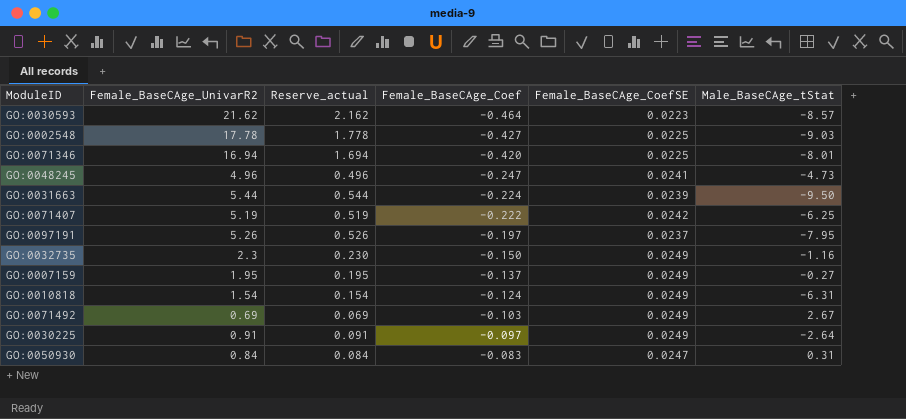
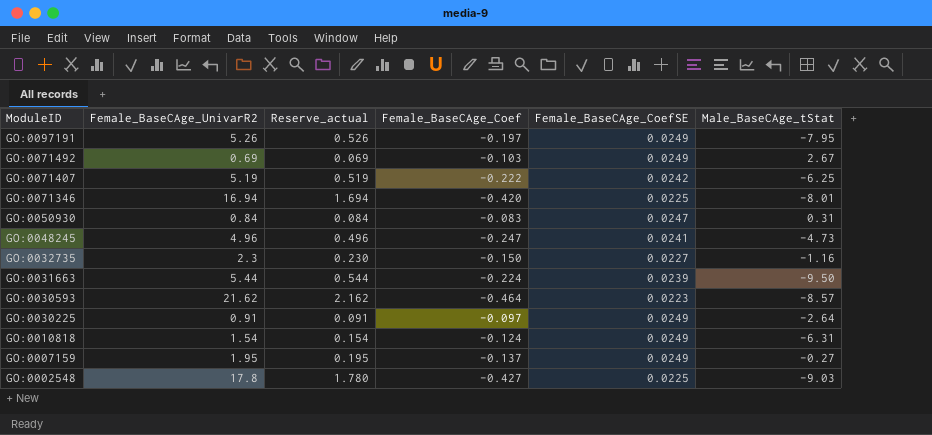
row order: Female_BaseCAge_Coef ascending -> ModuleID descending
GO:0097191 | Female_BaseCAge_CoefSE: 0.0237 -> 0.0249
GO:0032735 | Female_BaseCAge_CoefSE: 0.0249 -> 0.0227
GO:0002548 | Female_BaseCAge_UnivarR2: 17.78 -> 17.8
GO:0002548 | Reserve_actual: 1.778 -> 1.780

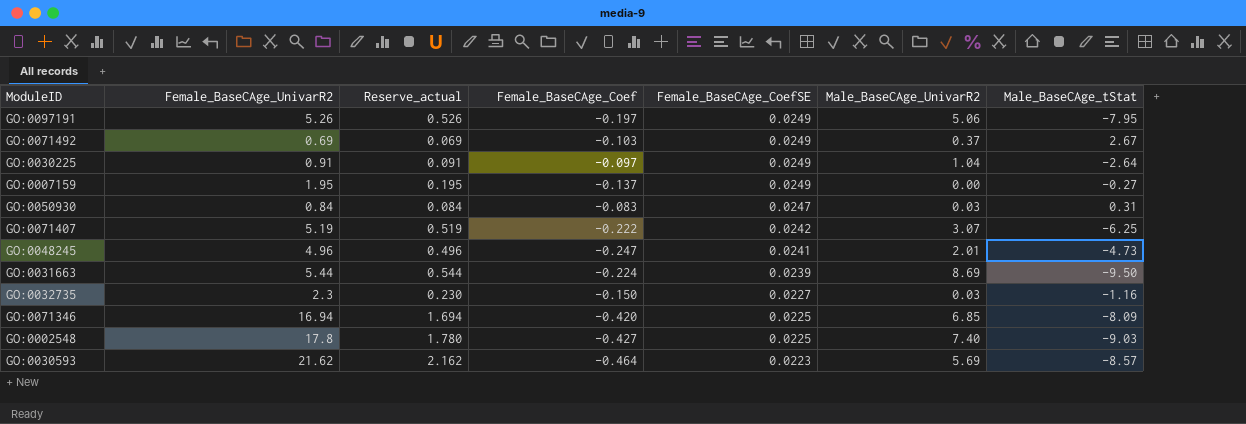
row order: ModuleID descending -> Female_BaseCAge_CoefSE descending
column Male_BaseCAge_UnivarR2 | position: none -> 6
row GO:0010818: 1.54 | 0.154 | -0.124 | 0.0249 | -6.31 -> none
GO:0071346 | Male_BaseCAge_tStat: -8.01 -> -8.09

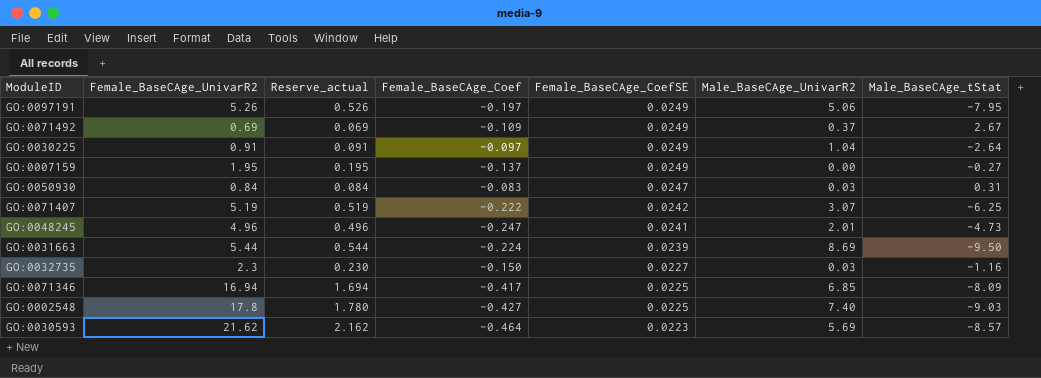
GO:0071492 | Female_BaseCAge_Coef: -0.103 -> -0.109
GO:0071346 | Female_BaseCAge_Coef: -0.420 -> -0.417

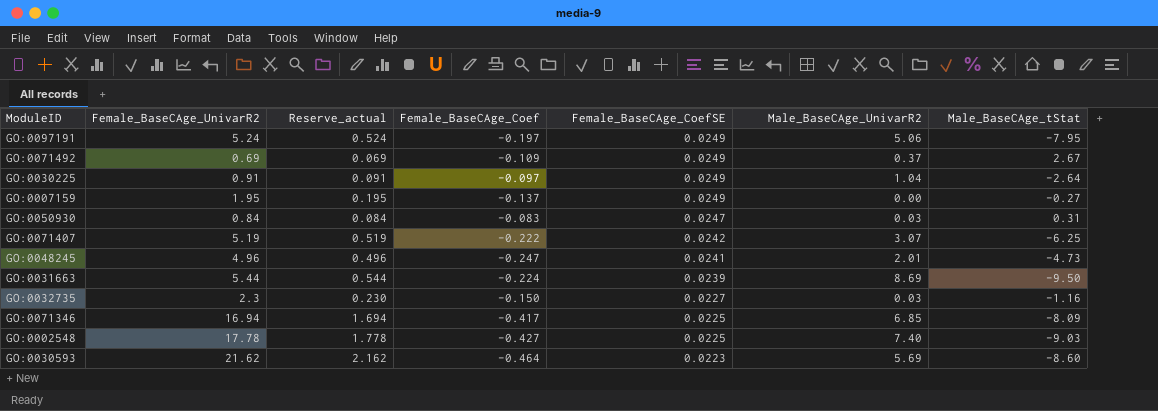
GO:0097191 | Female_BaseCAge_UnivarR2: 5.26 -> 5.24
GO:0097191 | Reserve_actual: 0.526 -> 0.524
GO:0002548 | Female_BaseCAge_UnivarR2: 17.8 -> 17.78
GO:0002548 | Reserve_actual: 1.780 -> 1.778
GO:0030593 | Male_BaseCAge_tStat: -8.57 -> -8.60

